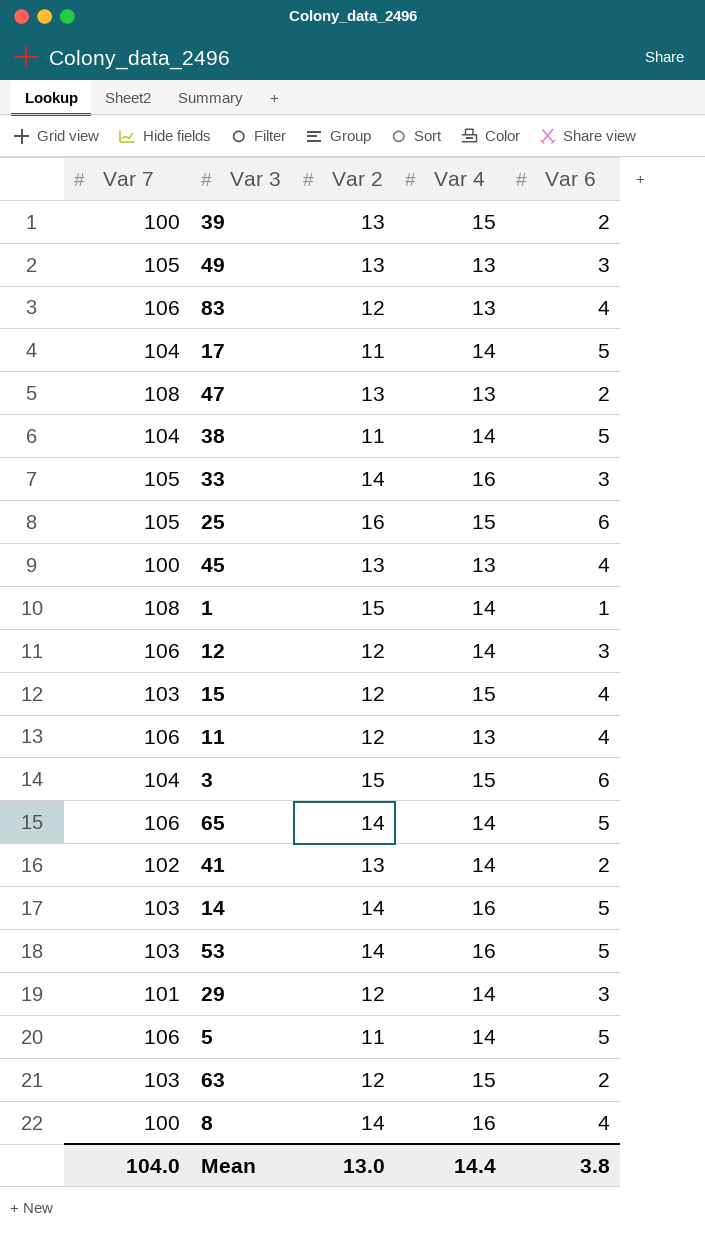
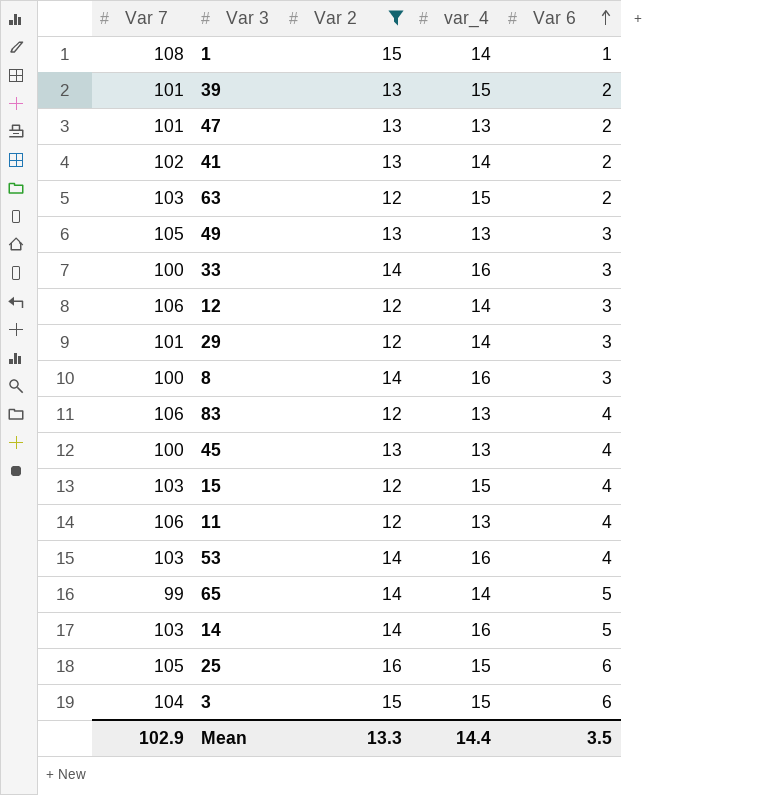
filter: none -> Var 2 != 11
row order: none -> Var 6 ascending
column name: Var 4 -> var_4
39 | Var 7: 100 -> 101
47 | Var 7: 108 -> 101
33 | Var 7: 105 -> 100
8 | Var 6: 4 -> 3
53 | Var 6: 5 -> 4
65 | Var 7: 106 -> 99
Mean | Var 7: 104.0 -> 102.9
Mean | Var 2: 13.0 -> 13.3
Mean | Var 6: 3.8 -> 3.5

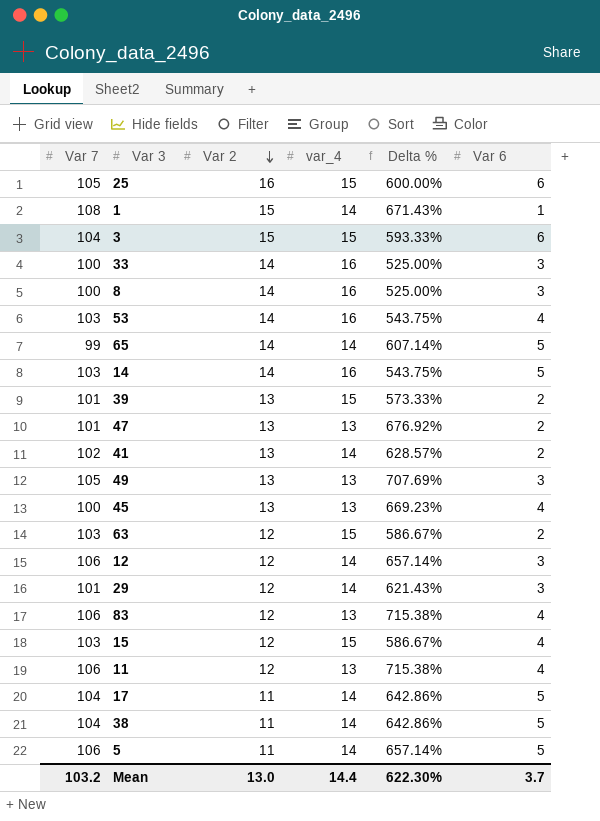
filter: Var 2 != 11 -> none
row order: Var 6 ascending -> Var 2 descending
column Delta % | formula: none -> ([Var 7] - [var_4]) / [var_4]
Mean | Var 7: 102.9 -> 103.2
Mean | Var 2: 13.3 -> 13.0
Mean | Var 6: 3.5 -> 3.7

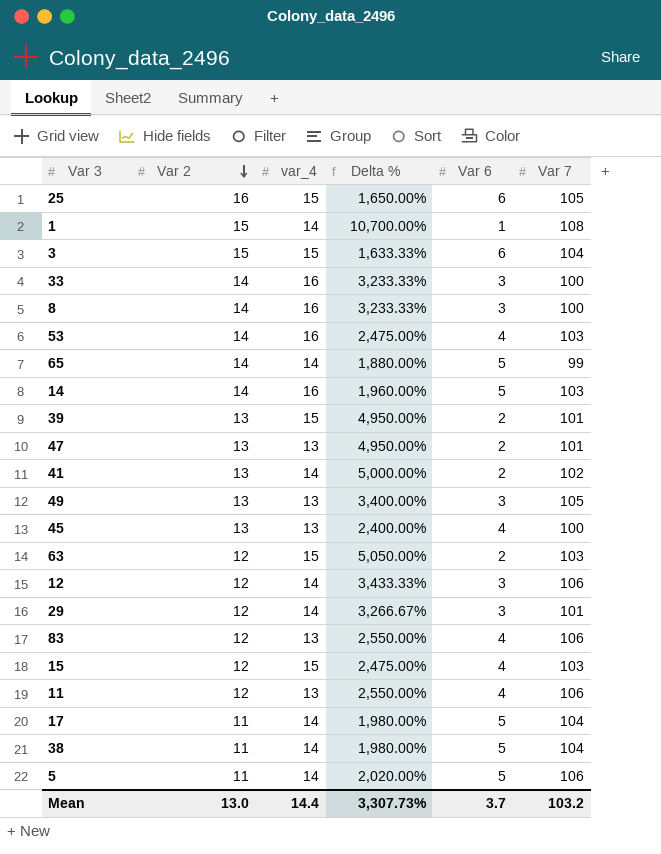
column Delta % | formula: ([Var 7] - [var_4]) / [var_4] -> ([Var 7] - [Var 6]) / [Var 6]
column Var 7 | position: 1 -> 6
Mean | Delta %: 622.30% -> 3,307.73%

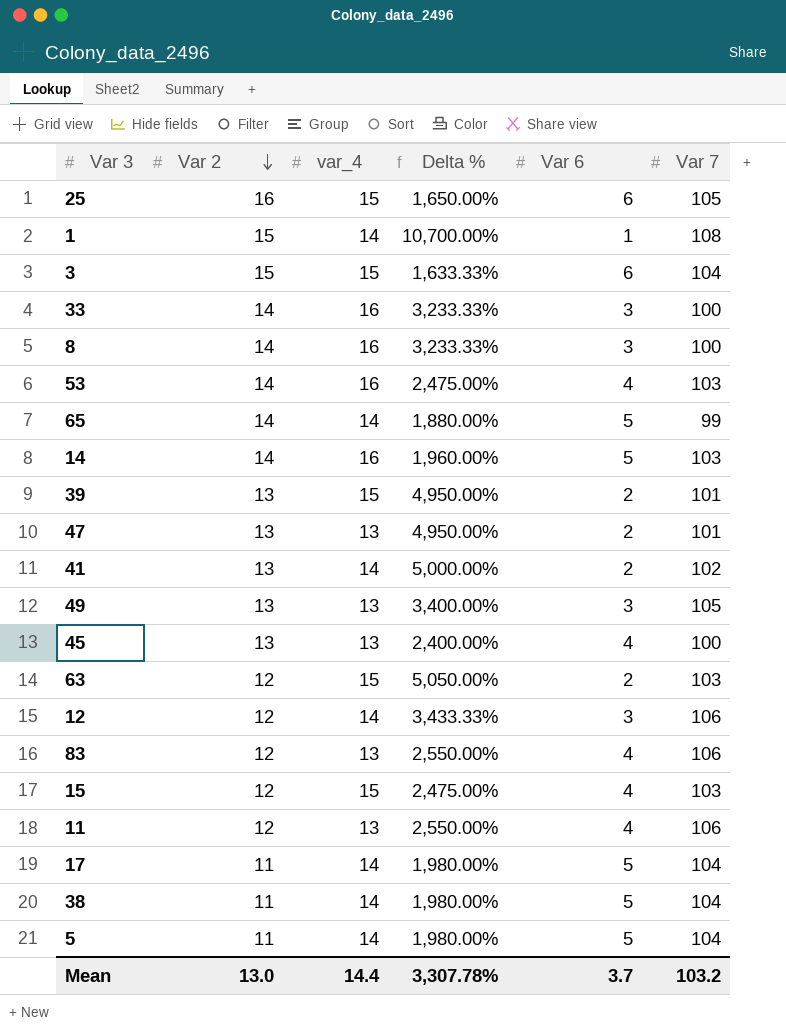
row 29: 12 | 14 | 3,266.67% | 3 | 101 -> none
5 | Delta %: 2,020.00% -> 1,980.00%
5 | Var 7: 106 -> 104
Mean | Delta %: 3,307.73% -> 3,307.78%

